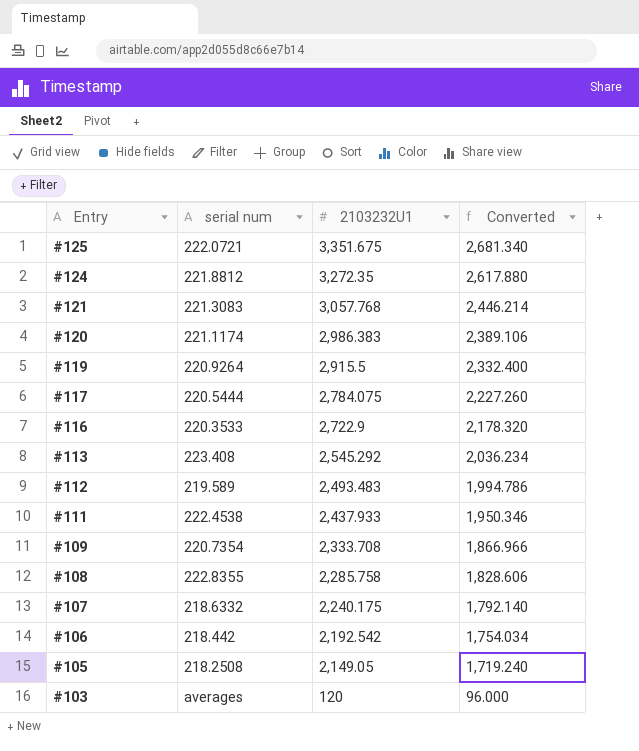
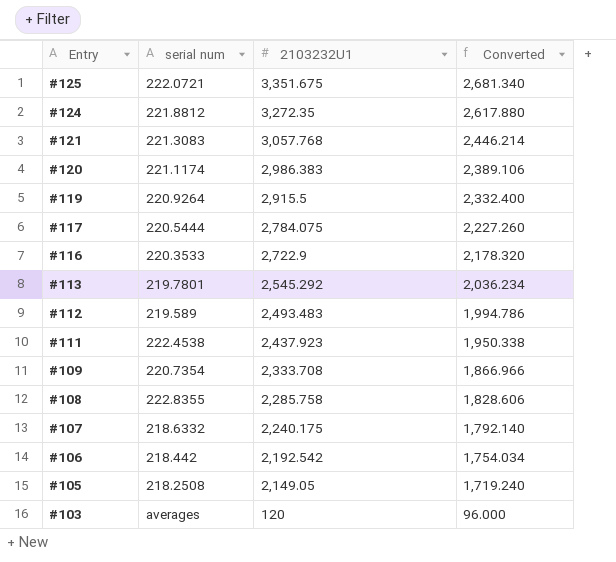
#113 | serial num: 223.408 -> 219.7801
#111 | 2103232U1: 2,437.933 -> 2,437.923
#111 | Converted: 1,950.346 -> 1,950.338

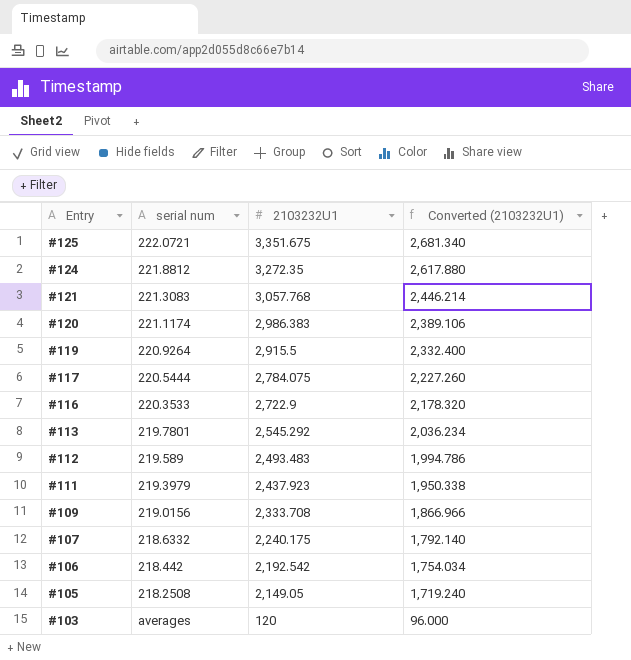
column name: Converted -> Converted (2103232U1)
row #108: 222.8355 | 2,285.758 | 1,828.606 -> none
#111 | serial num: 222.4538 -> 219.3979
#109 | serial num: 220.7354 -> 219.0156

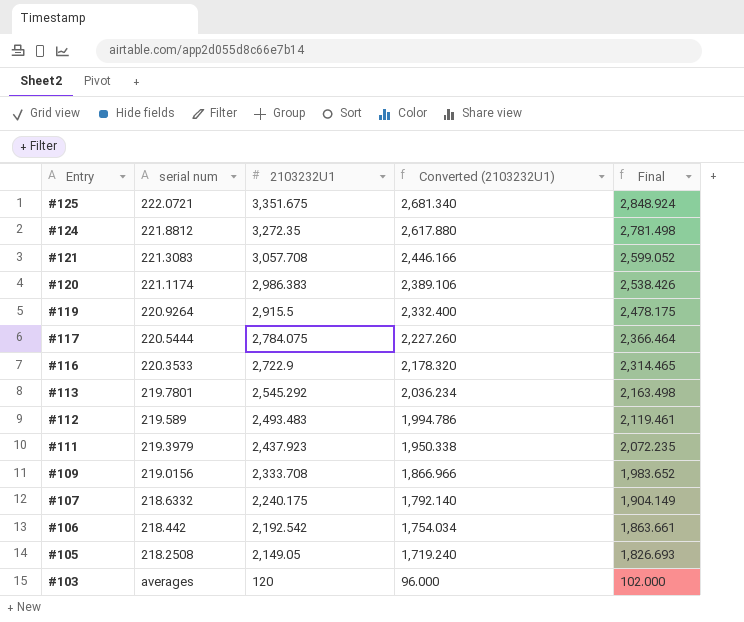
column Final | formula: none -> [2103232U1] * 0.85
#121 | 2103232U1: 3,057.768 -> 3,057.708
#121 | Converted (2103232U1): 2,446.214 -> 2,446.166

